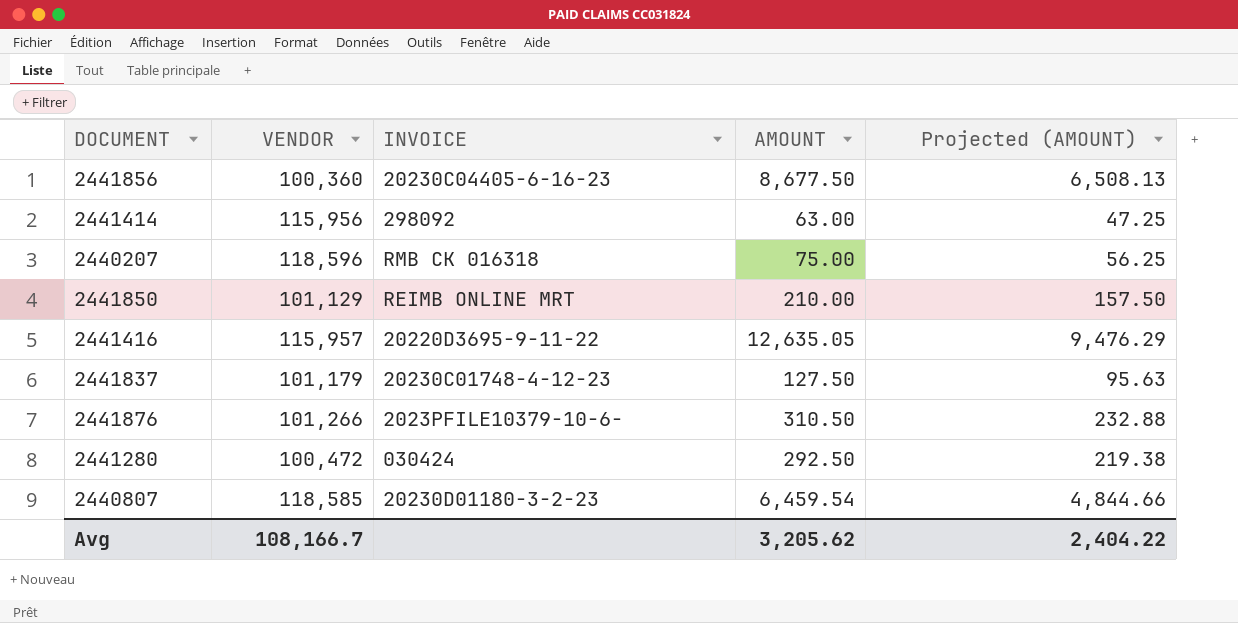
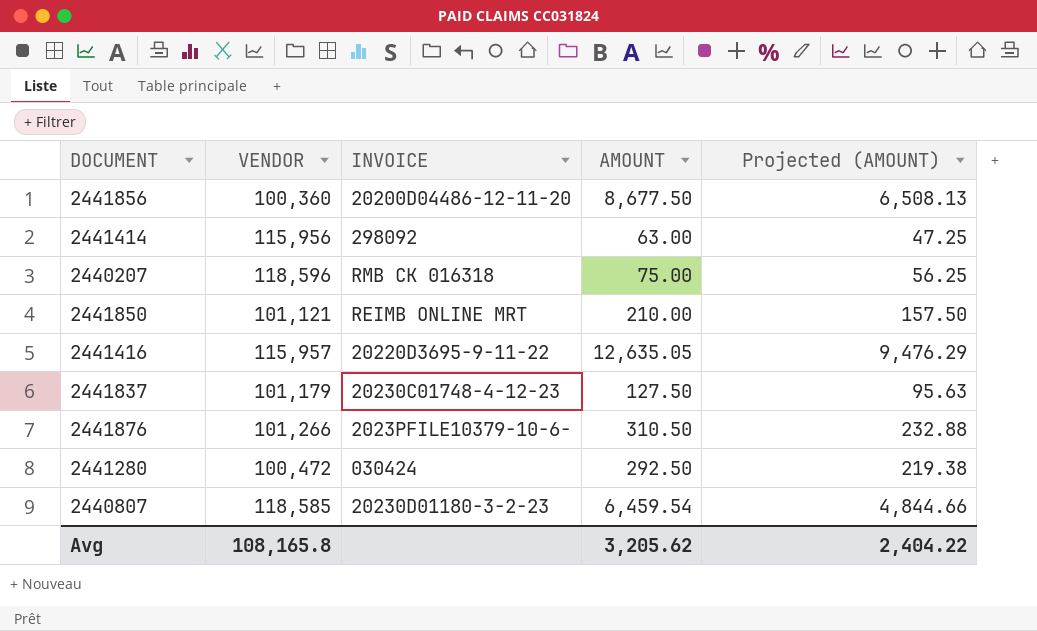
2441856 | INVOICE: 20230C04405-6-16-23 -> 20200D04486-12-11-20
2441850 | VENDOR: 101,129 -> 101,121
Avg | VENDOR: 108,166.7 -> 108,165.8

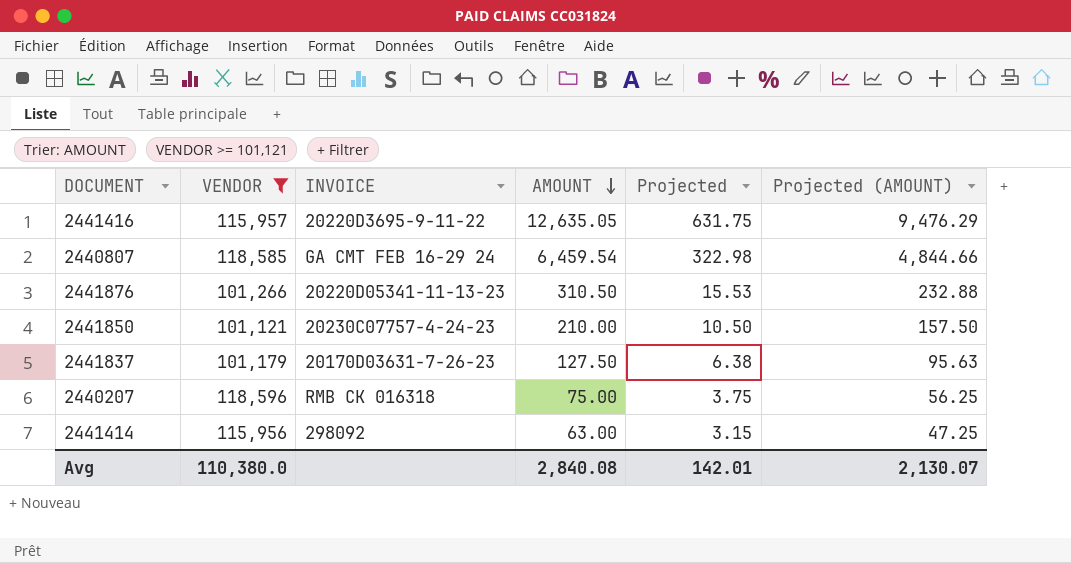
filter: none -> VENDOR >= 101,121
row order: none -> AMOUNT descending
column Projected | formula: none -> [AMOUNT] * 0.05
2440807 | INVOICE: 20230D01180-3-2-23 -> GA CMT FEB 16-29 24
2441876 | INVOICE: 2023PFILE10379-10-6- -> 20220D05341-11-13-23
2441850 | INVOICE: REIMB ONLINE MRT -> 20230C07757-4-24-23
2441837 | INVOICE: 20230C01748-4-12-23 -> 20170D03631-7-26-23
Avg | VENDOR: 108,165.8 -> 110,380.0
Avg | AMOUNT: 3,205.62 -> 2,840.08
Avg | Projected (AMOUNT): 2,404.22 -> 2,130.07

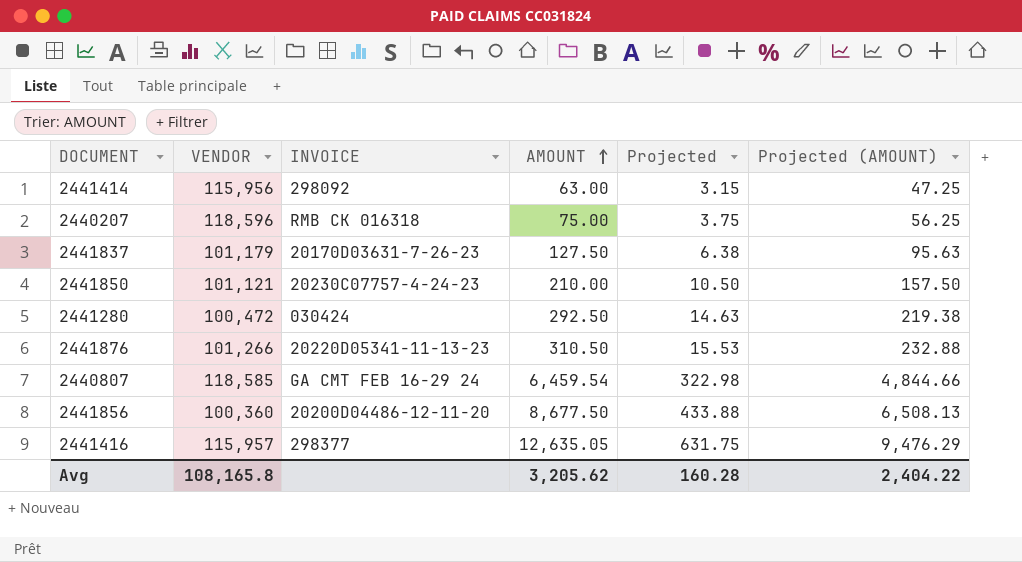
filter: VENDOR >= 101,121 -> none
row order: AMOUNT descending -> AMOUNT ascending
2441416 | INVOICE: 20220D3695-9-11-22 -> 298377
Avg | VENDOR: 110,380.0 -> 108,165.8
Avg | AMOUNT: 2,840.08 -> 3,205.62
Avg | Projected: 142.01 -> 160.28
Avg | Projected (AMOUNT): 2,130.07 -> 2,404.22

